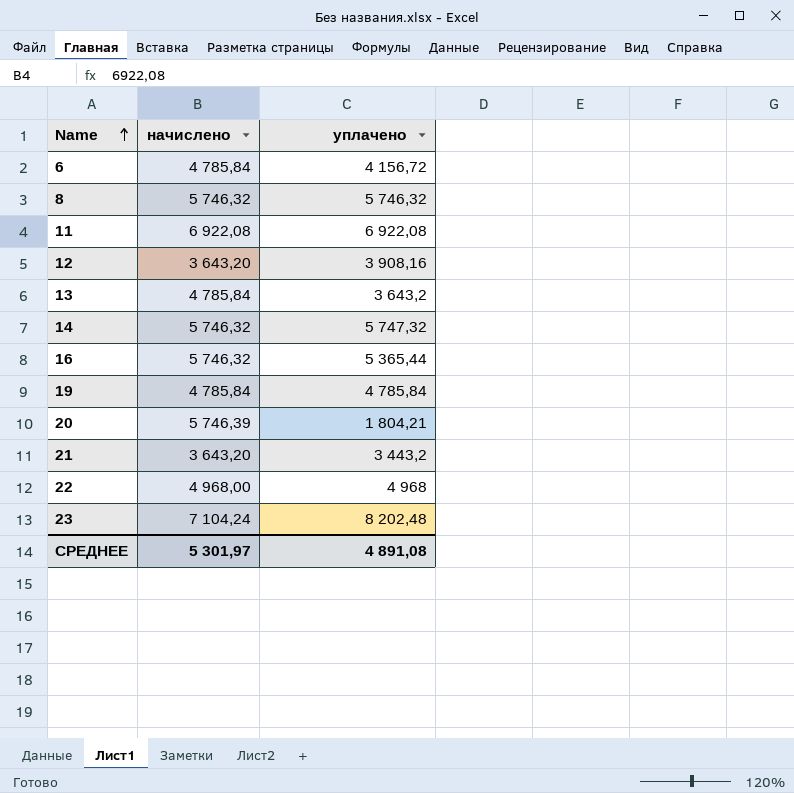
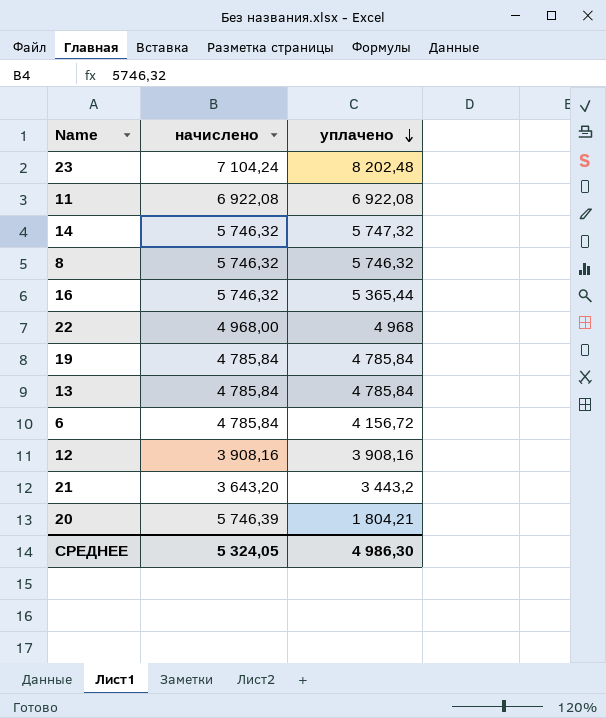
row order: Name ascending -> уплачено descending
13 | уплачено: 3 643,2 -> 4 785,84
12 | начислено: 3 643,20 -> 3 908,16
СРЕДНЕЕ | начислено: 5 301,97 -> 5 324,05
СРЕДНЕЕ | уплачено: 4 891,08 -> 4 986,30

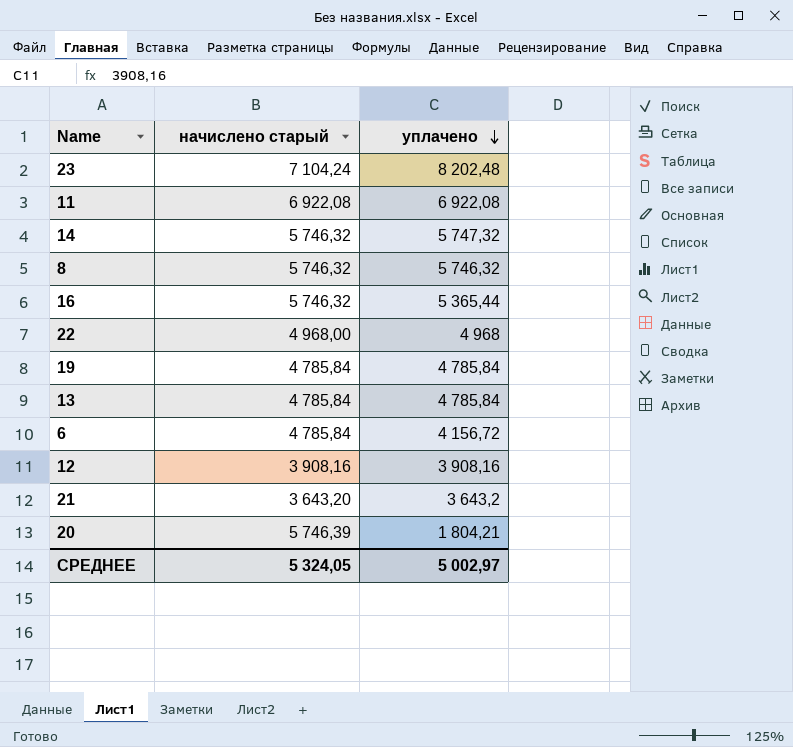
column name: начислено -> начислено старый
21 | уплачено: 3 443,2 -> 3 643,2
СРЕДНЕЕ | уплачено: 4 986,30 -> 5 002,97

